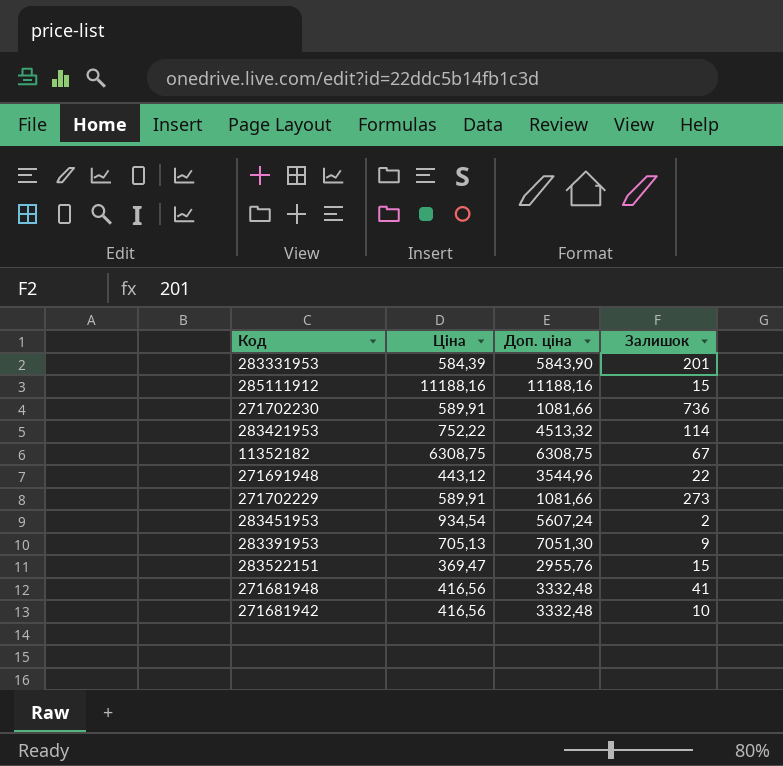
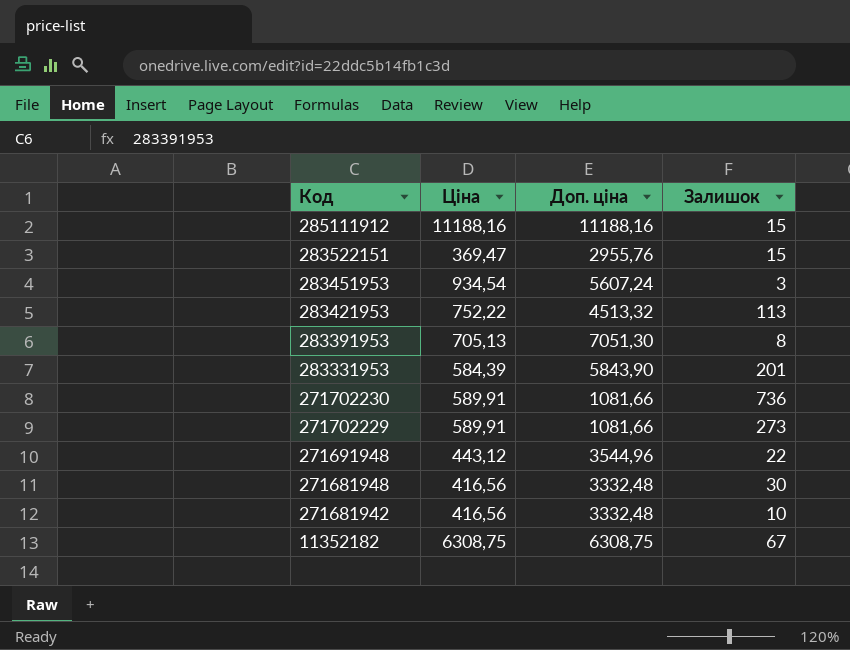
row order: none -> Код descending
283451953 | Залишок: 2 -> 3
283421953 | Залишок: 114 -> 113
283391953 | Залишок: 9 -> 8
271681948 | Залишок: 41 -> 30

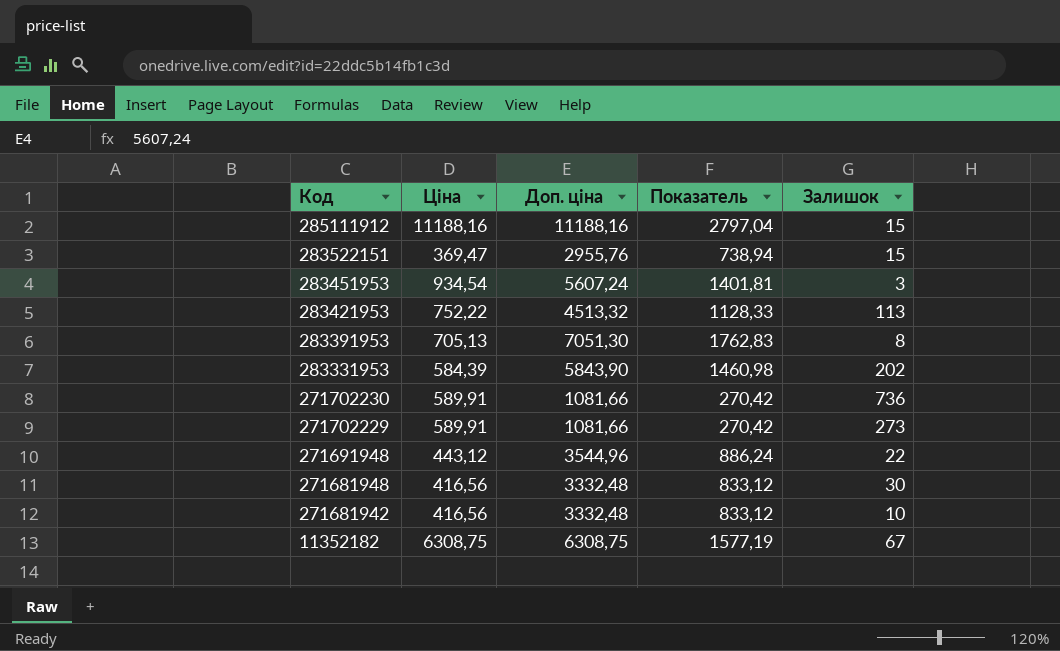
column Показатель | formula: none -> [Доп. ціна] * 0,25
283331953 | Залишок: 201 -> 202

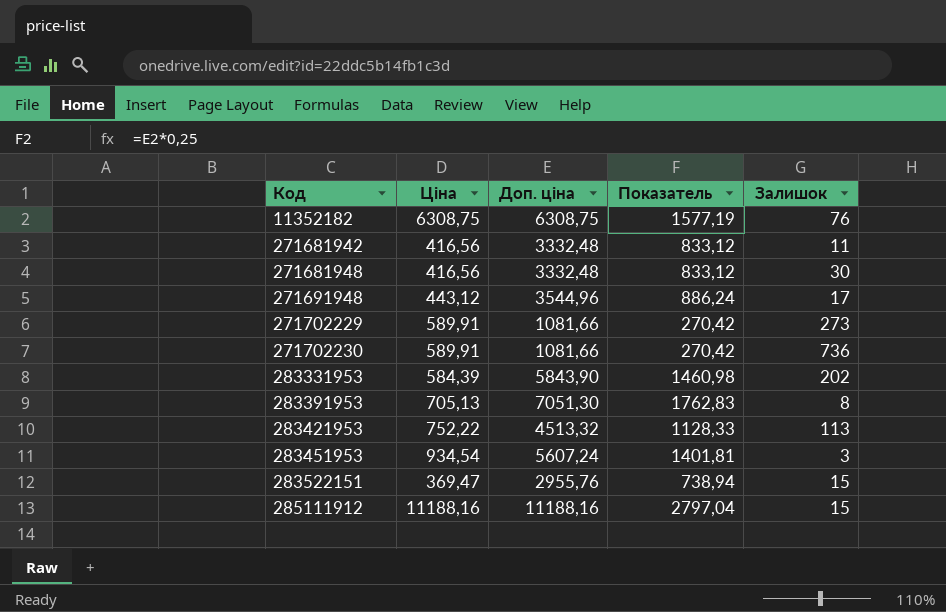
row order: Код descending -> Код ascending
11352182 | Залишок: 67 -> 76
271681942 | Залишок: 10 -> 11
271691948 | Залишок: 22 -> 17

